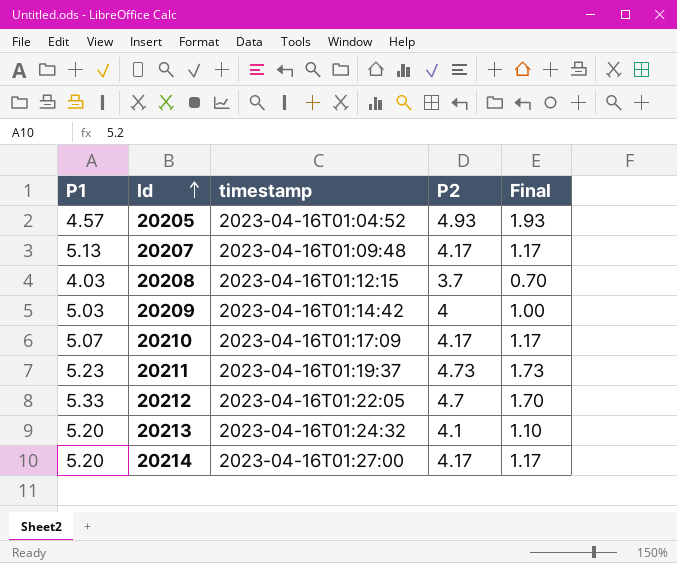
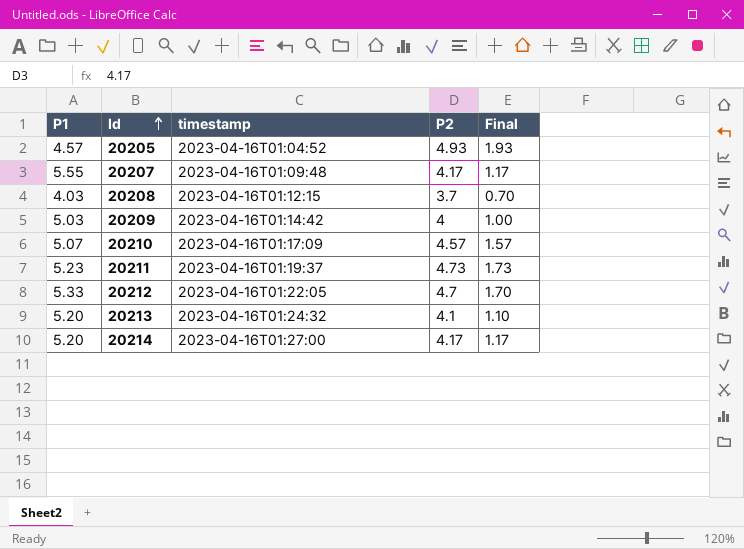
20207 | P1: 5.13 -> 5.55
20210 | P2: 4.17 -> 4.57
20210 | Final: 1.17 -> 1.57

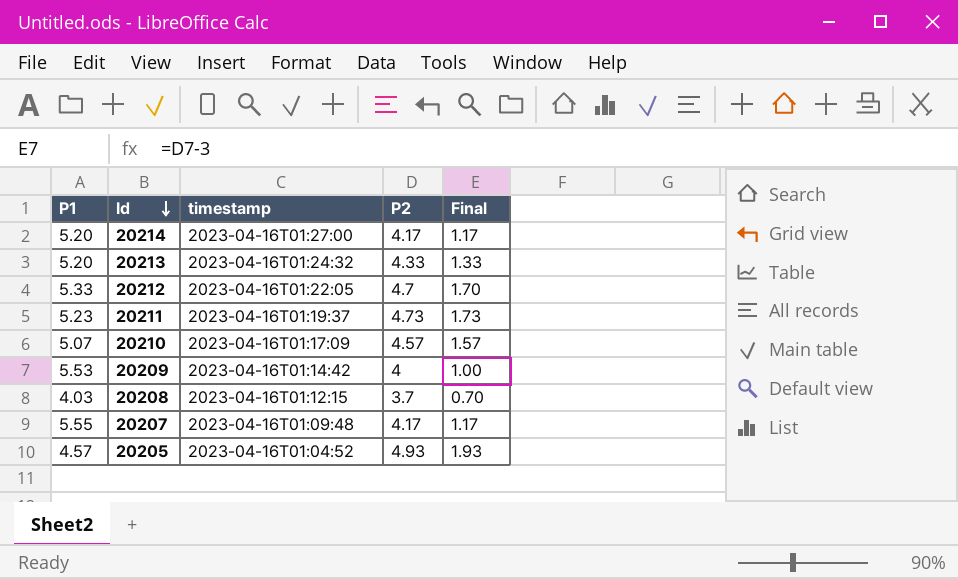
row order: Id ascending -> Id descending
20213 | P2: 4.1 -> 4.33
20213 | Final: 1.10 -> 1.33
20209 | P1: 5.03 -> 5.53

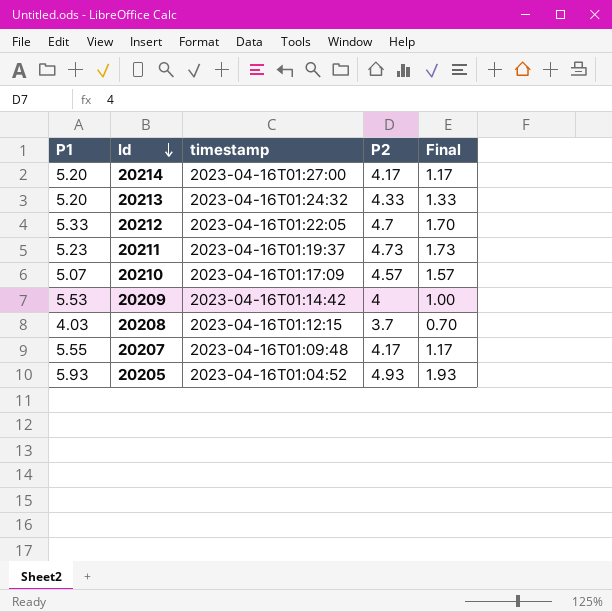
20205 | P1: 4.57 -> 5.93

